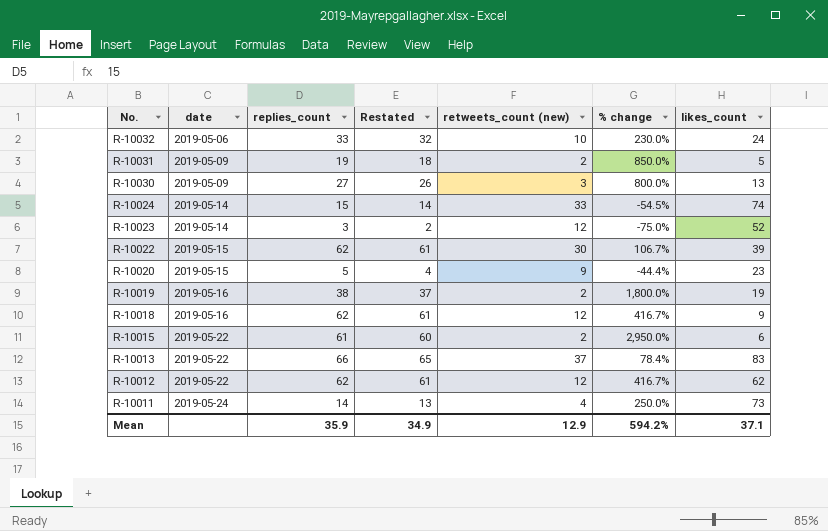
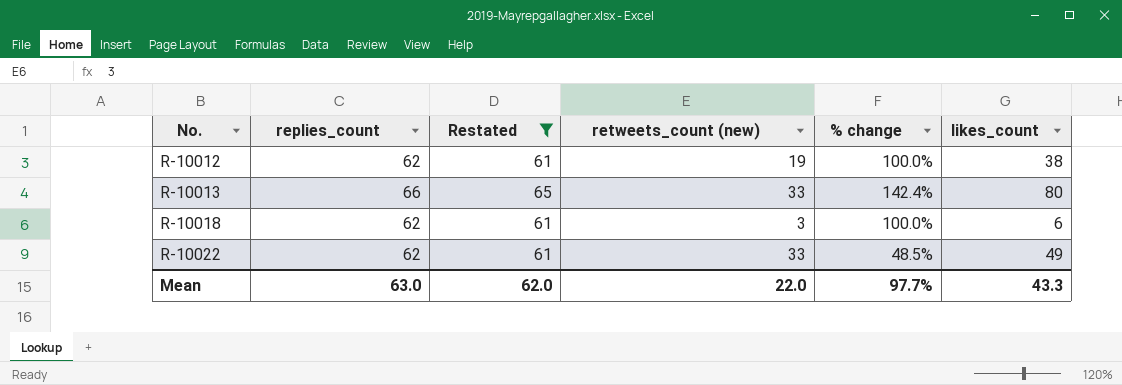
filter: none -> Restated >= 61
row order: No. descending -> No. ascending
column date | position: 2 -> none
column % change | formula: ([replies_count] - [retweets_count (new)]) / [retweets_count (new)] -> ([likes_count] - [retweets_count (new)]) / [retweets_count (new)]
R-10012 | retweets_count (new): 12 -> 19
R-10012 | likes_count: 62 -> 38
R-10013 | retweets_count (new): 37 -> 33
R-10013 | likes_count: 83 -> 80
R-10018 | retweets_count (new): 12 -> 3
R-10018 | likes_count: 9 -> 6
R-10022 | retweets_count (new): 30 -> 33
R-10022 | likes_count: 39 -> 49
Mean | replies_count: 35.9 -> 63.0
Mean | Restated: 34.9 -> 62.0
Mean | retweets_count (new): 12.9 -> 22.0
Mean | % change: 594.2% -> 97.7%
Mean | likes_count: 37.1 -> 43.3

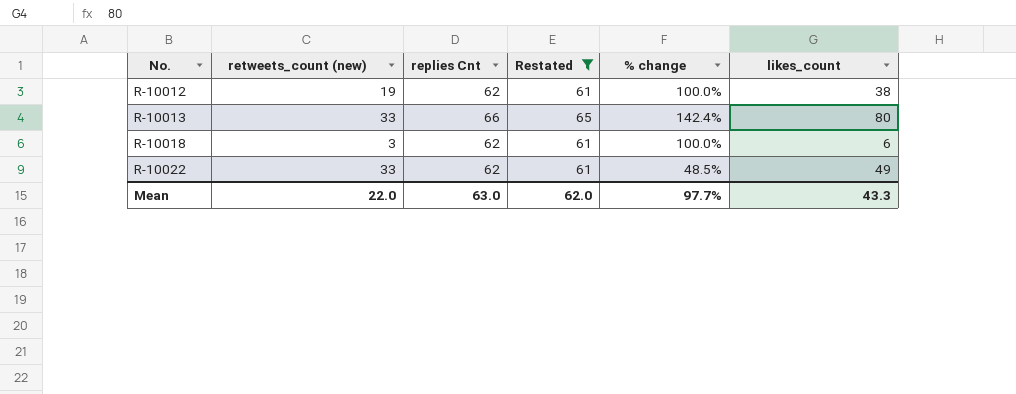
column retweets_count (new) | position: 4 -> 2
column name: replies_count -> replies Cnt

